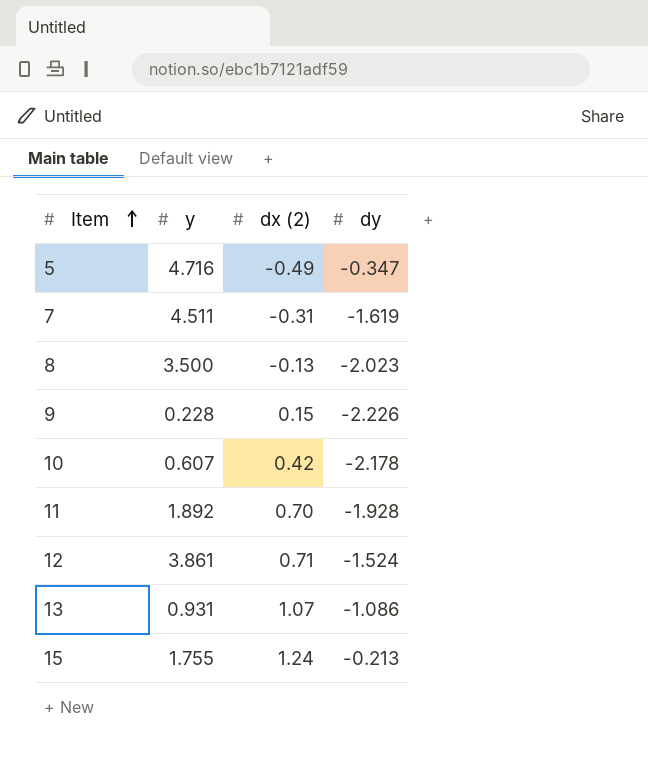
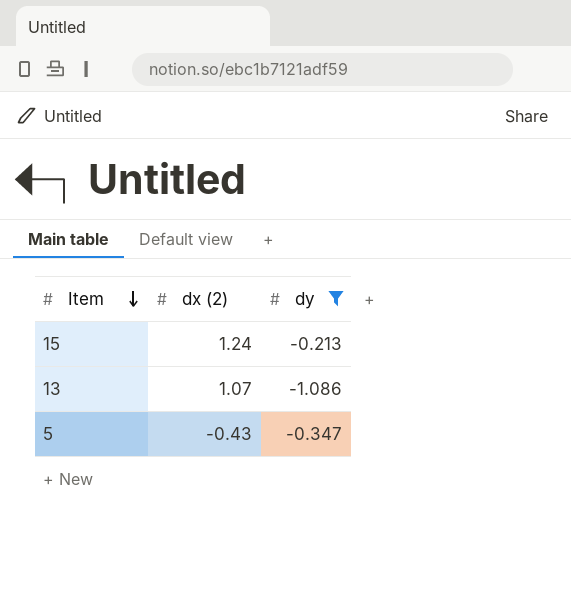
filter: none -> dy >= -1.086
row order: Item ascending -> Item descending
column y | position: 2 -> none
5 | dx (2): -0.49 -> -0.43

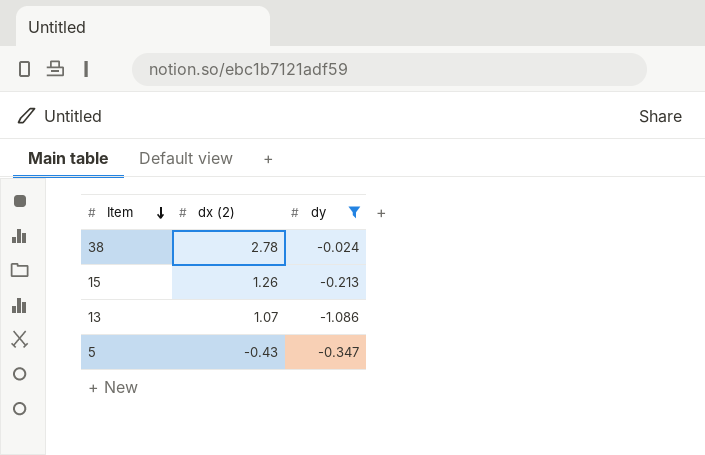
row 38: none -> 2.78 | -0.024
15 | dx (2): 1.24 -> 1.26

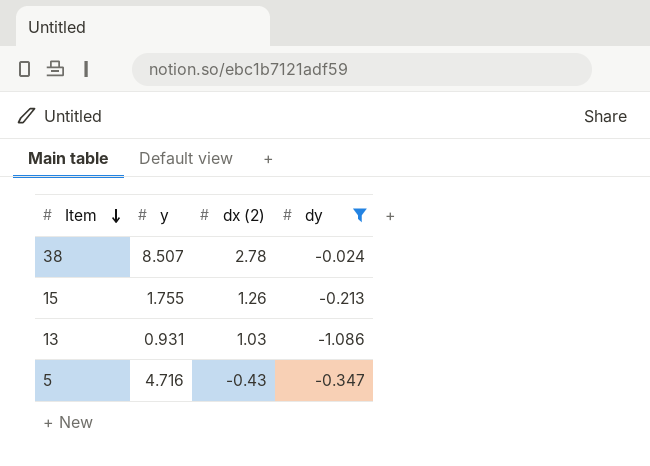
column y | position: none -> 2
13 | dx (2): 1.07 -> 1.03

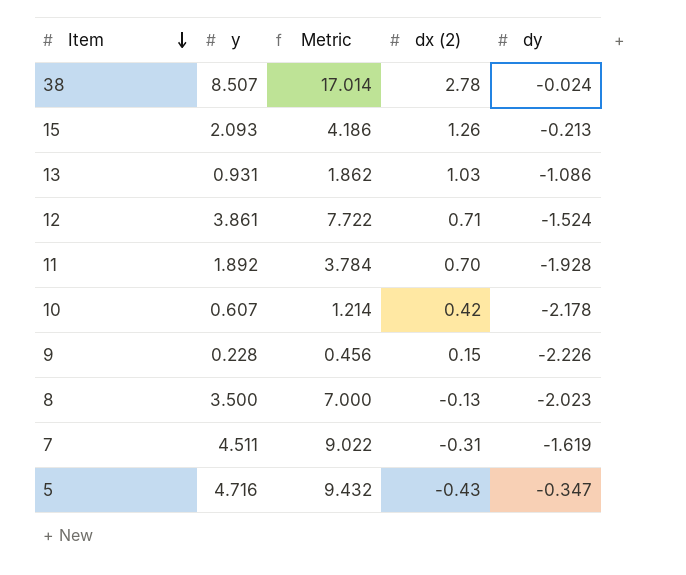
filter: dy >= -1.086 -> none
column Metric | formula: none -> [y] * 2
15 | y: 1.755 -> 2.093

